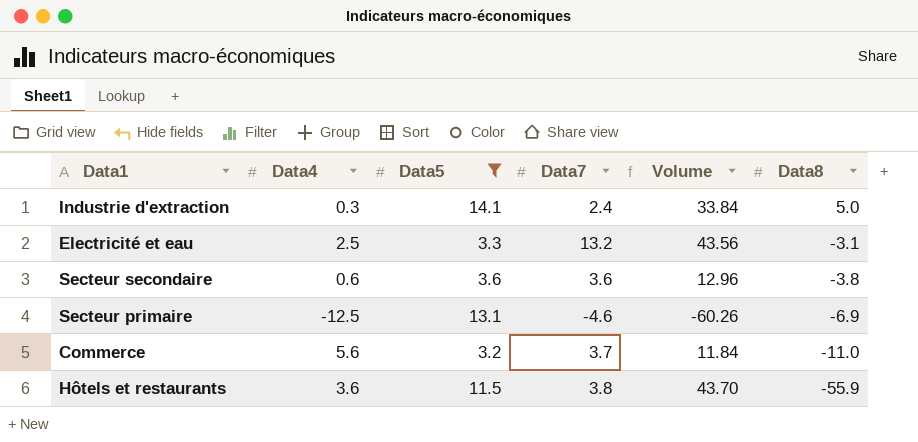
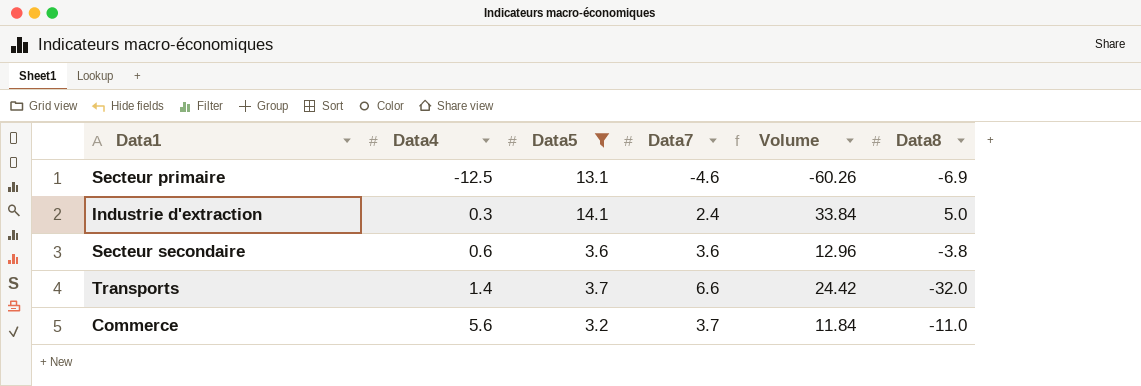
row order: Data8 descending -> Data4 ascending
row Electricité et eau: 2.5 | 3.3 | 13.2 | 43.56 | -3.1 -> none
row Hôtels et restaurants: 3.6 | 11.5 | 3.8 | 43.70 | -55.9 -> none
row Transports: none -> 1.4 | 3.7 | 6.6 | 24.42 | -32.0

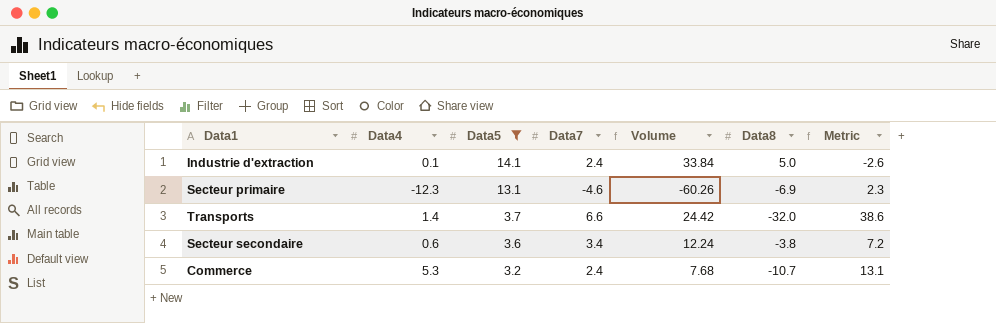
row order: Data4 ascending -> Data5 descending
column Metric | formula: none -> [Data7] - [Data8]
Industrie d'extraction | Data4: 0.3 -> 0.1
Secteur primaire | Data4: -12.5 -> -12.3
Secteur secondaire | Data7: 3.6 -> 3.4
Secteur secondaire | Volume: 12.96 -> 12.24
Commerce | Data4: 5.6 -> 5.3
Commerce | Data7: 3.7 -> 2.4
Commerce | Volume: 11.84 -> 7.68
Commerce | Data8: -11.0 -> -10.7

